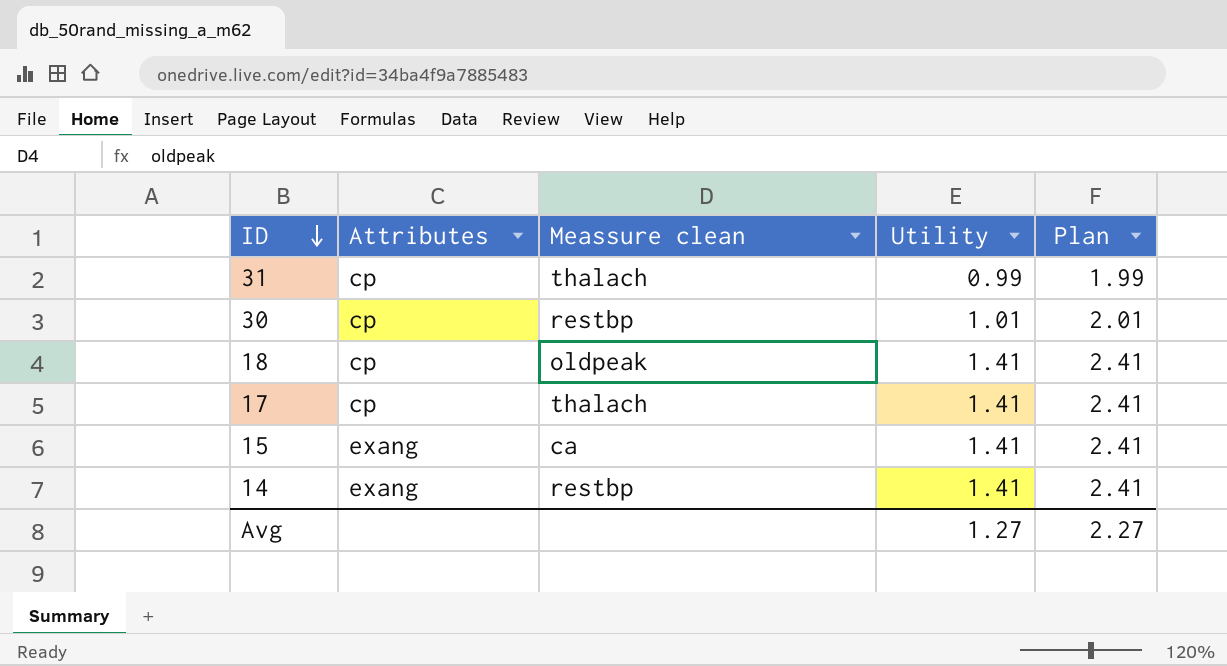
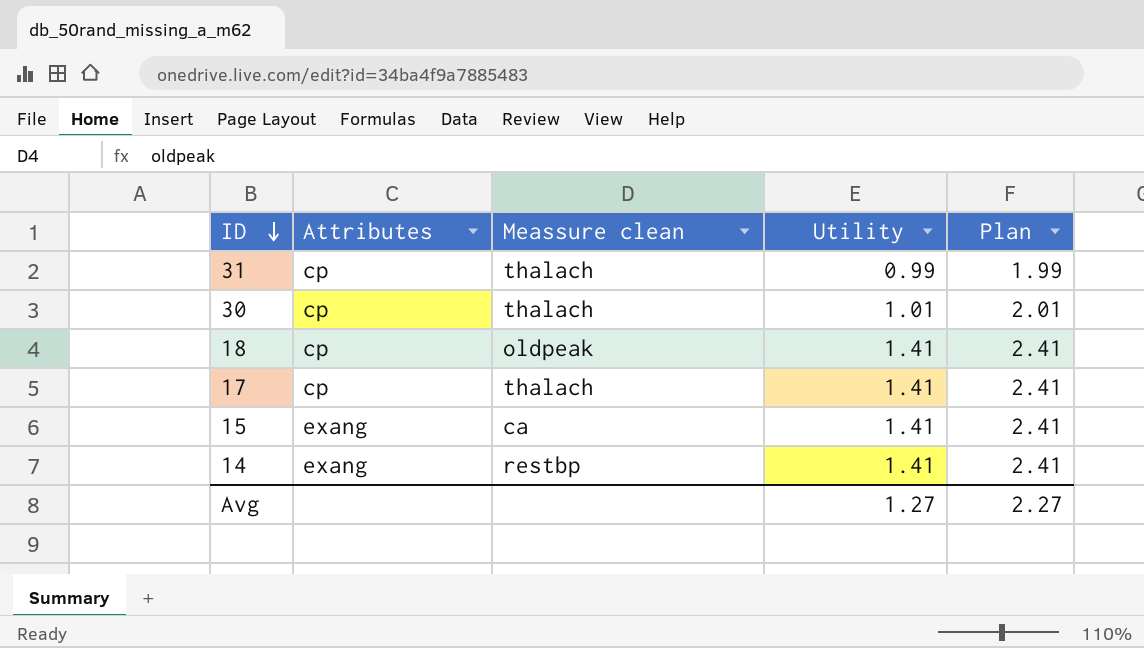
30 | Meassure clean: restbp -> thalach

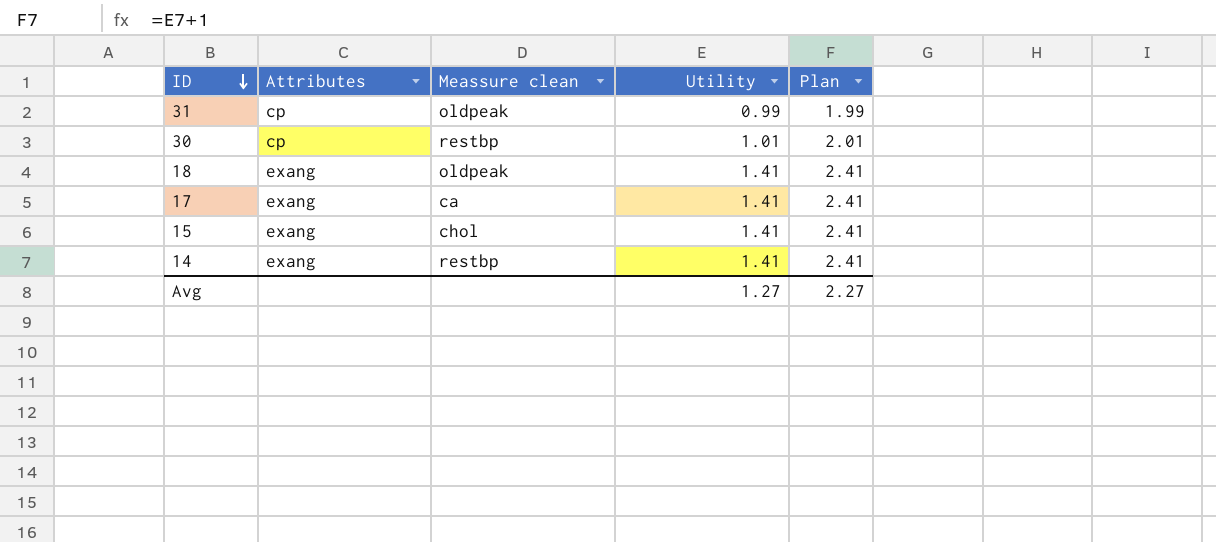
31 | Meassure clean: thalach -> oldpeak
30 | Meassure clean: thalach -> restbp
18 | Attributes: cp -> exang
17 | Attributes: cp -> exang
17 | Meassure clean: thalach -> ca
15 | Meassure clean: ca -> chol

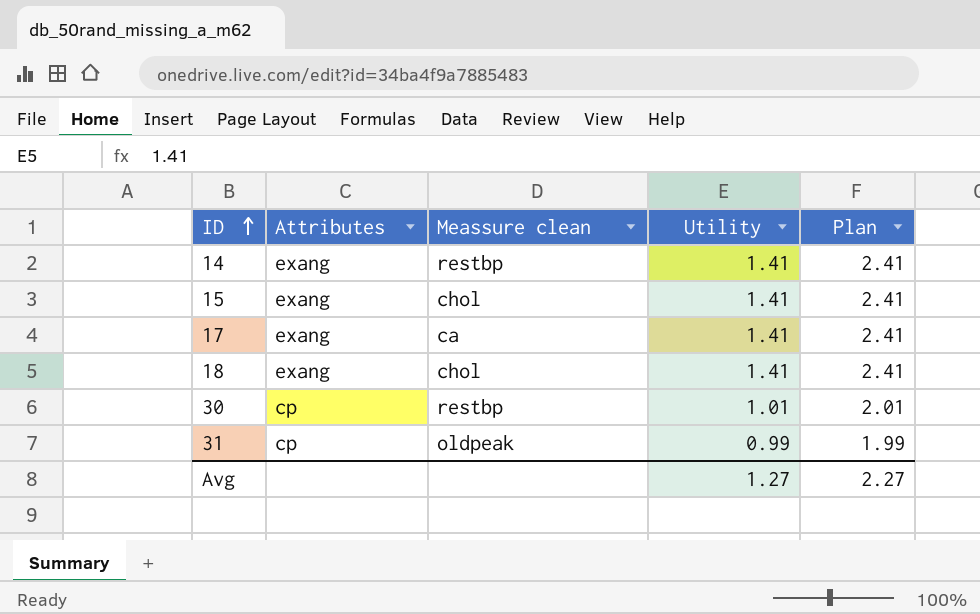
row order: ID descending -> ID ascending
18 | Meassure clean: oldpeak -> chol

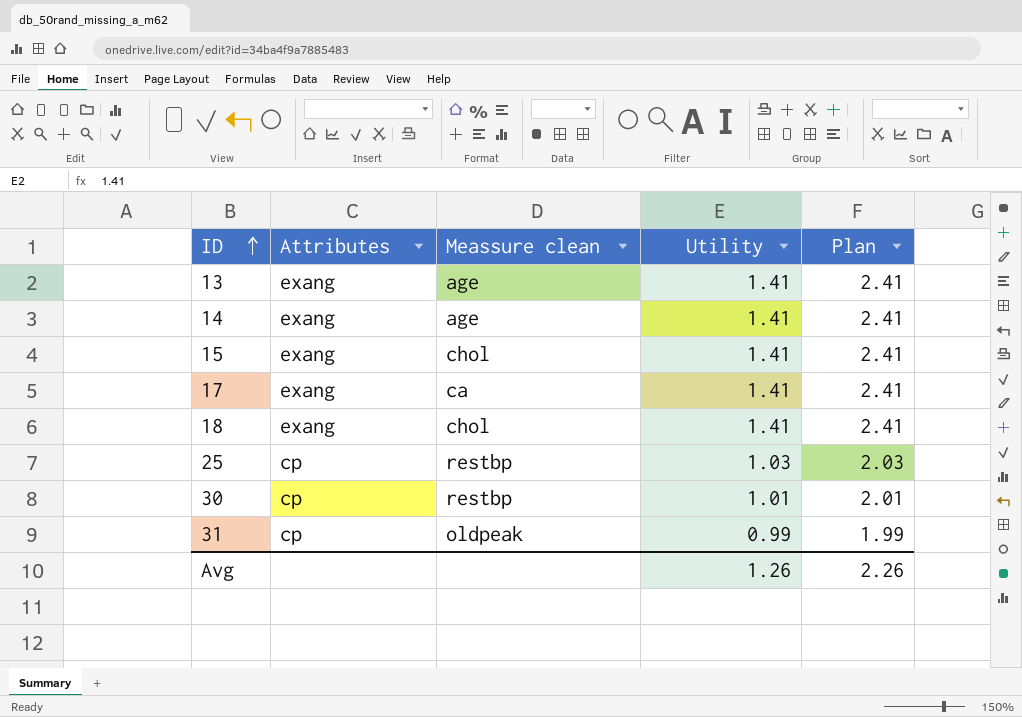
row 13: none -> exang | age | 1.41 | 2.41
14 | Meassure clean: restbp -> age
row 25: none -> cp | restbp | 1.03 | 2.03
Avg | Utility: 1.27 -> 1.26
Avg | Plan: 2.27 -> 2.26

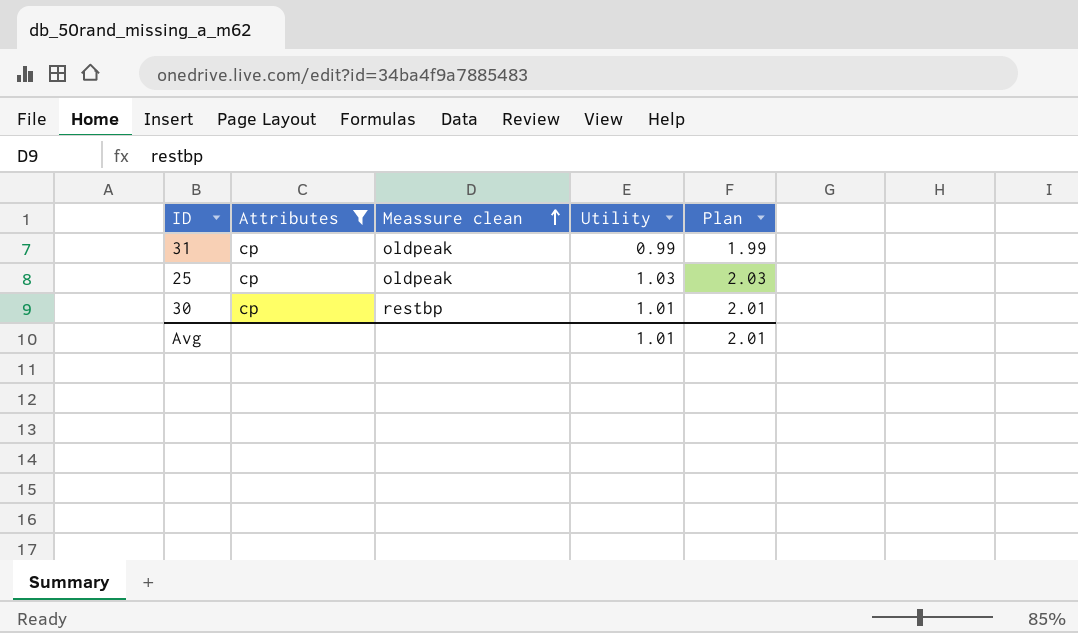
filter: none -> Attributes = cp
row order: ID ascending -> Meassure clean ascending
25 | Meassure clean: restbp -> oldpeak
Avg | Utility: 1.26 -> 1.01
Avg | Plan: 2.26 -> 2.01

